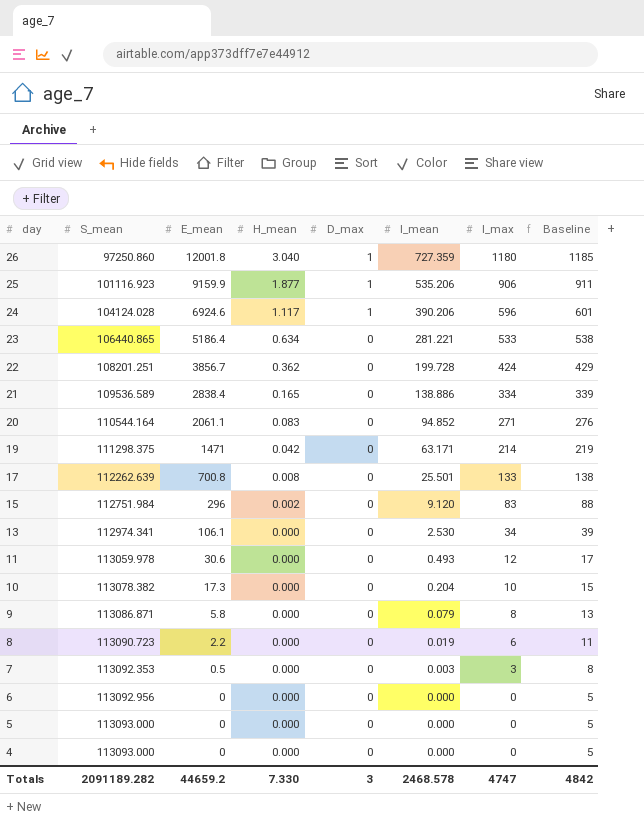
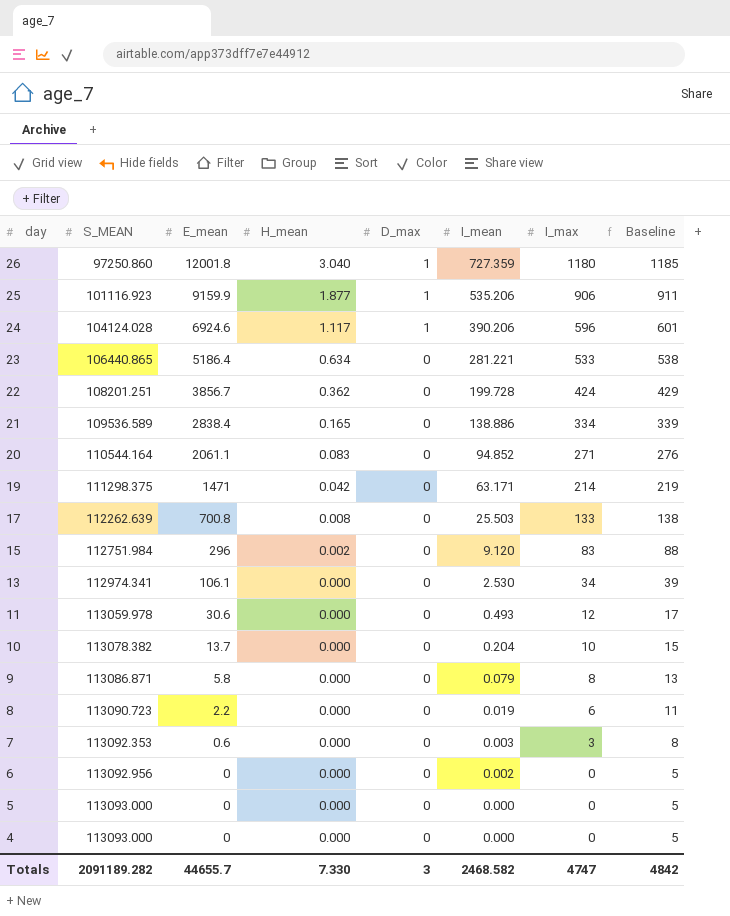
column name: S_mean -> S_MEAN
17 | I_mean: 25.501 -> 25.503
10 | E_mean: 17.3 -> 13.7
7 | E_mean: 0.5 -> 0.6
6 | I_mean: 0.000 -> 0.002
Totals | E_mean: 44659.2 -> 44655.7
Totals | I_mean: 2468.578 -> 2468.582

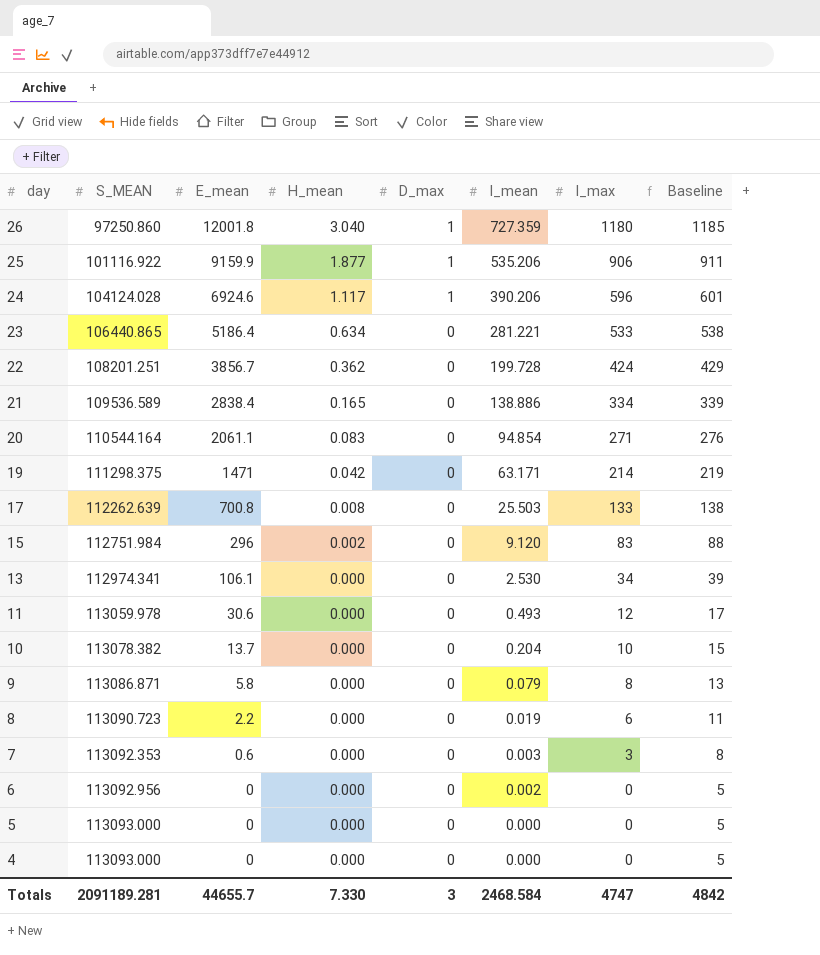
25 | S_MEAN: 101116.923 -> 101116.922
20 | I_mean: 94.852 -> 94.854
Totals | S_MEAN: 2091189.282 -> 2091189.281
Totals | I_mean: 2468.582 -> 2468.584

